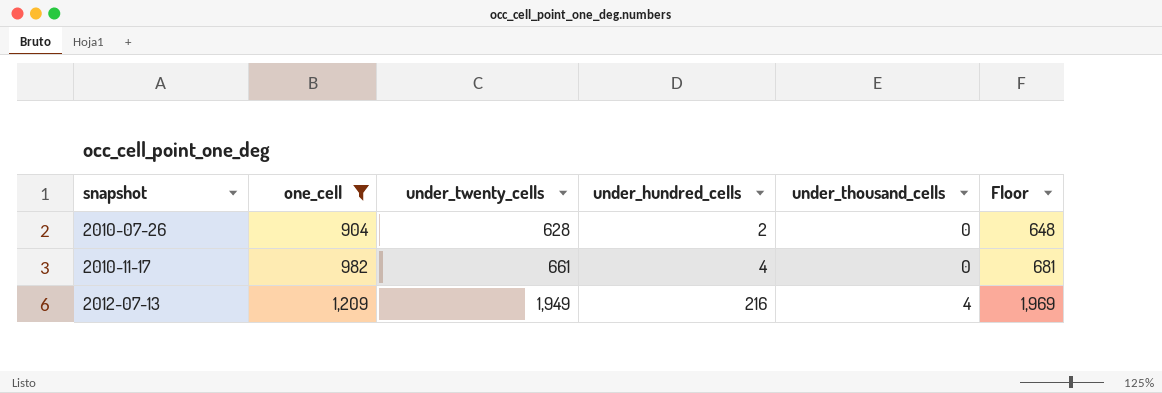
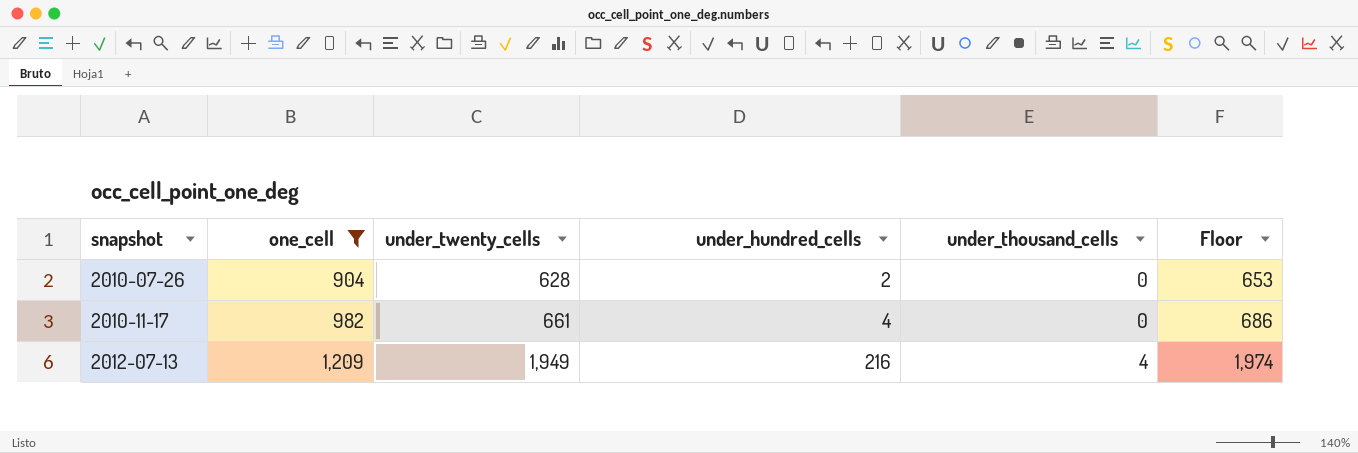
column Floor | formula: [under_twenty_cells] + 20 -> [under_twenty_cells] + 25

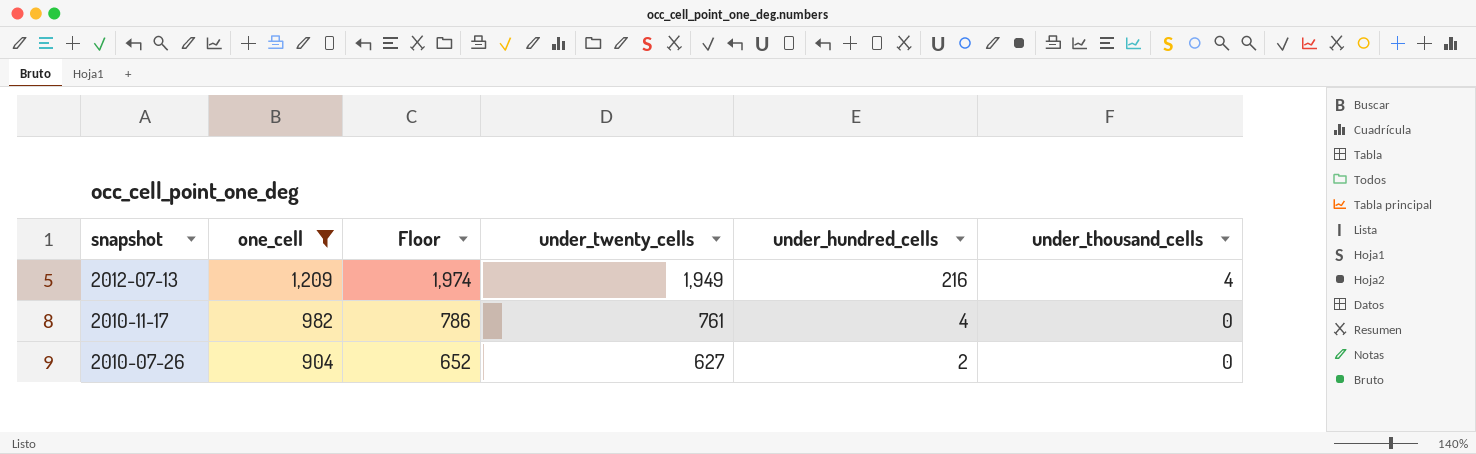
row order: snapshot ascending -> snapshot descending
column Floor | position: 6 -> 3
2010-11-17 | Floor: 686 -> 786
2010-11-17 | under_twenty_cells: 661 -> 761
2010-07-26 | Floor: 653 -> 652
2010-07-26 | under_twenty_cells: 628 -> 627

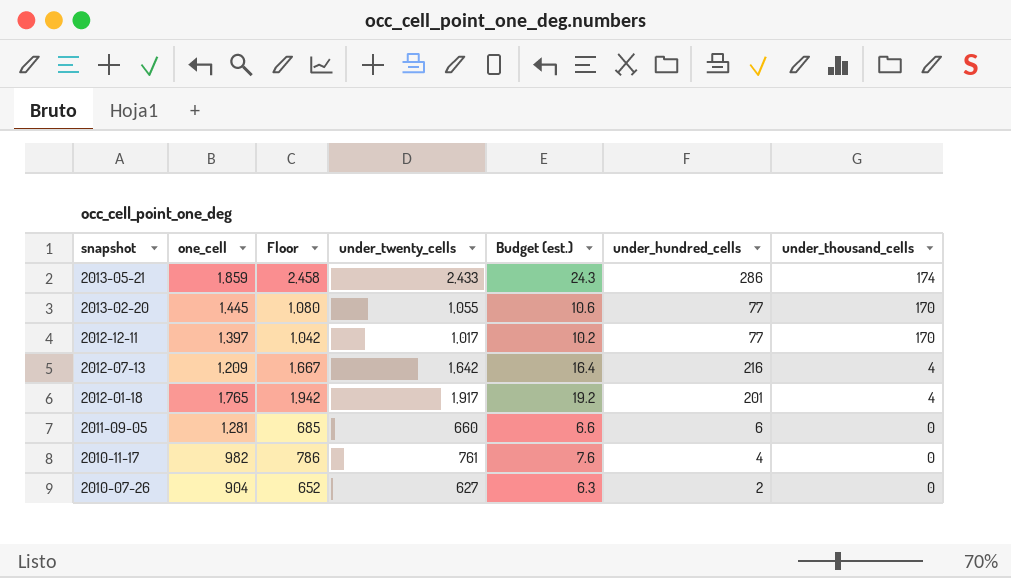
filter: one_cell <= 1,209 -> none
column Budget (est.) | formula: none -> [under_twenty_cells] * 0.01
2012-07-13 | Floor: 1,974 -> 1,667
2012-07-13 | under_twenty_cells: 1,949 -> 1,642

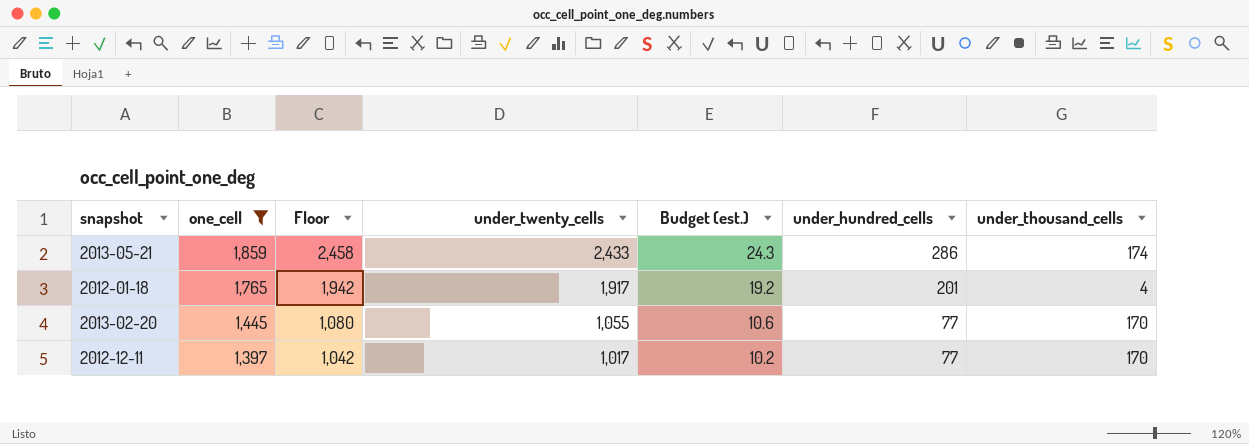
filter: none -> one_cell >= 1,397
row order: snapshot descending -> one_cell descending

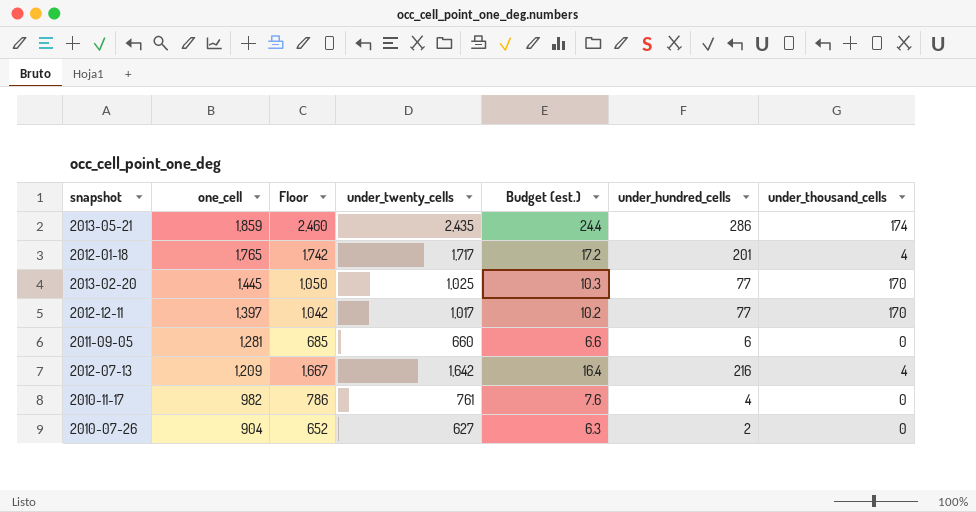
filter: one_cell >= 1,397 -> none
2013-05-21 | Floor: 2,458 -> 2,460
2013-05-21 | under_twenty_cells: 2,433 -> 2,435
2013-05-21 | Budget (est.): 24.3 -> 24.4
2012-01-18 | Floor: 1,942 -> 1,742
2012-01-18 | under_twenty_cells: 1,917 -> 1,717
2012-01-18 | Budget (est.): 19.2 -> 17.2
2013-02-20 | Floor: 1,080 -> 1,050
2013-02-20 | under_twenty_cells: 1,055 -> 1,025
2013-02-20 | Budget (est.): 10.6 -> 10.3

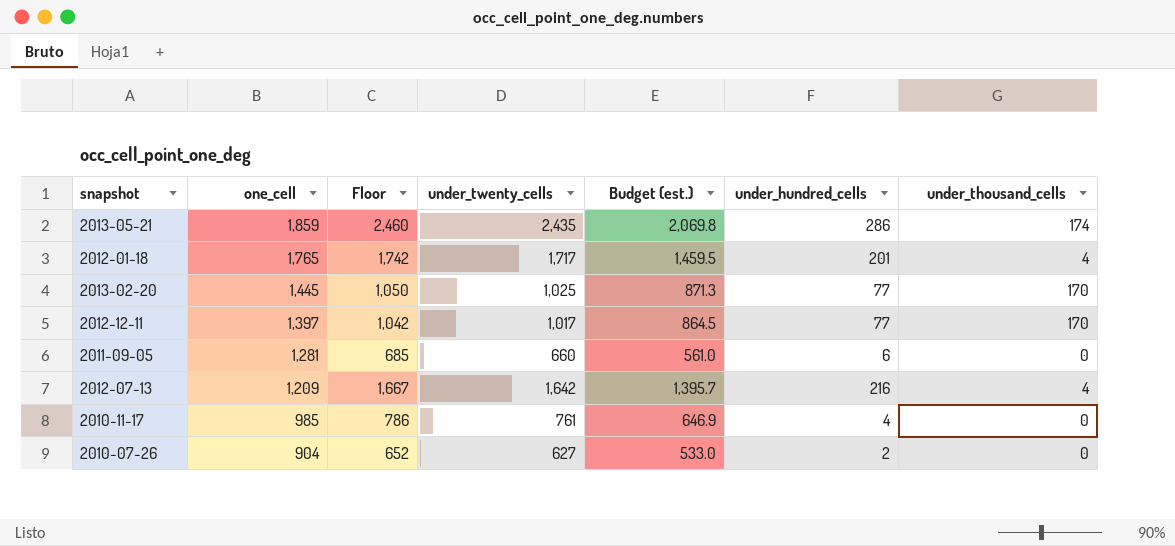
column Budget (est.) | formula: [under_twenty_cells] * 0.01 -> [under_twenty_cells] * 0.85
2010-11-17 | one_cell: 982 -> 985

